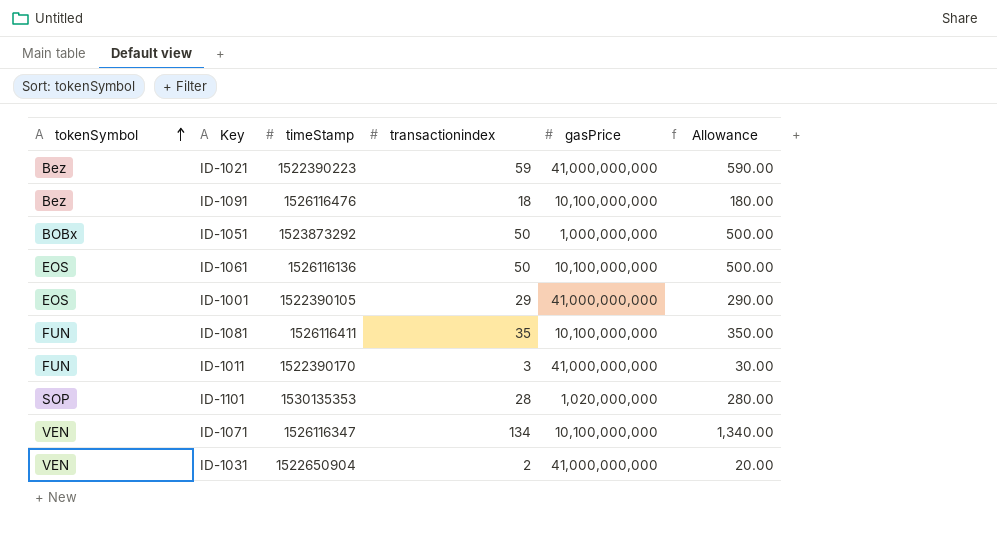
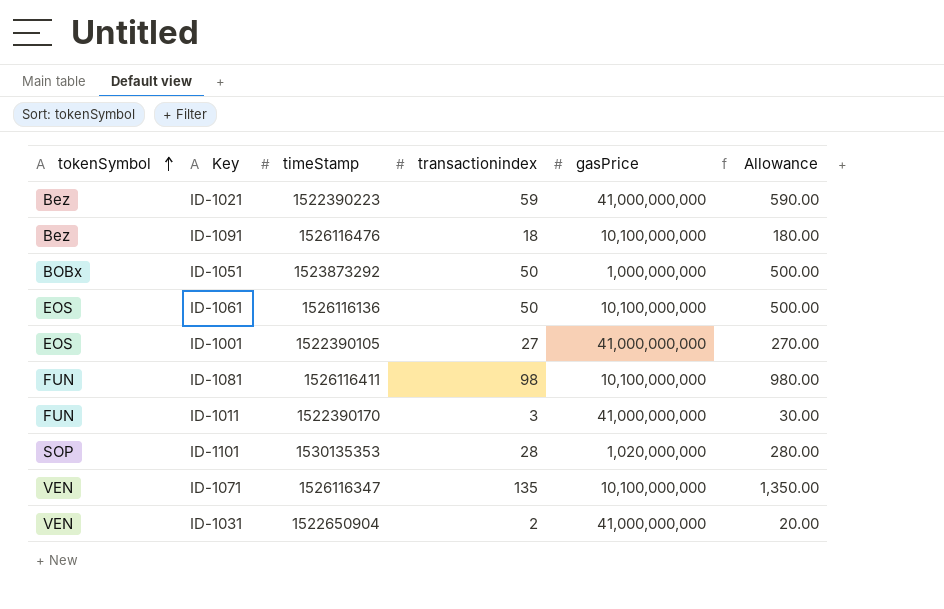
ID-1001 | transactionindex: 29 -> 27
ID-1001 | Allowance: 290.00 -> 270.00
ID-1081 | transactionindex: 35 -> 98
ID-1081 | Allowance: 350.00 -> 980.00
ID-1071 | transactionindex: 134 -> 135
ID-1071 | Allowance: 1,340.00 -> 1,350.00

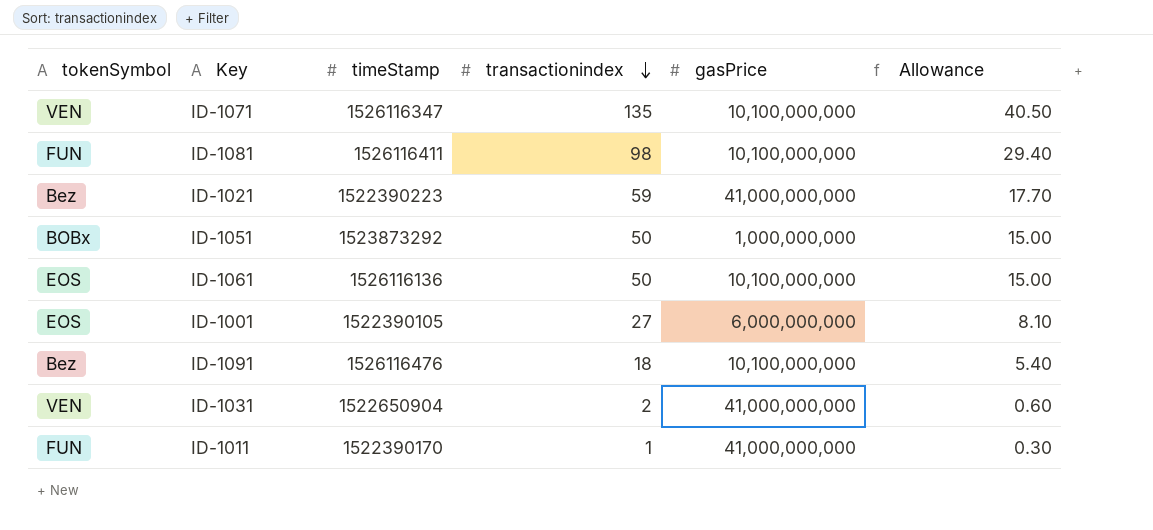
row order: tokenSymbol ascending -> transactionindex descending
column Allowance | formula: [transactionindex] * 10 -> [transactionindex] * 0.3
row ID-1101: SOP | 1530135353 | 28 | 1,020,000,000 | 280.00 -> none
ID-1001 | gasPrice: 41,000,000,000 -> 6,000,000,000
ID-1011 | transactionindex: 3 -> 1

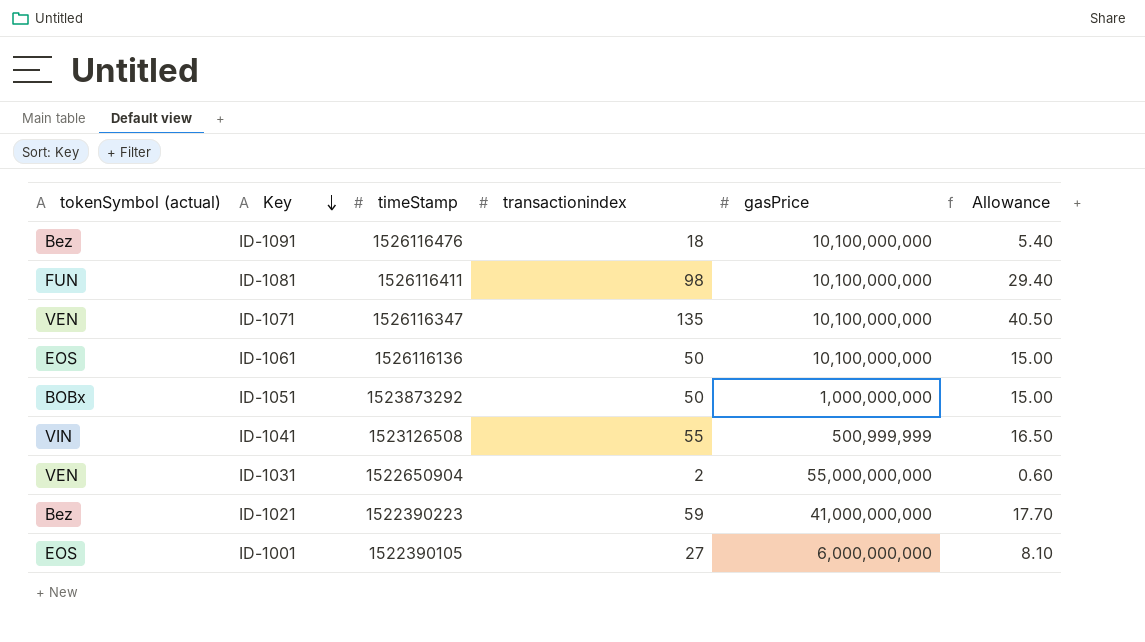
row order: transactionindex descending -> Key descending
column name: tokenSymbol -> tokenSymbol (actual)
row ID-1011: FUN | 1522390170 | 1 | 41,000,000,000 | 0.30 -> none
row ID-1041: none -> VIN | 1523126508 | 55 | 500,999,999 | 16.50
ID-1031 | gasPrice: 41,000,000,000 -> 55,000,000,000

